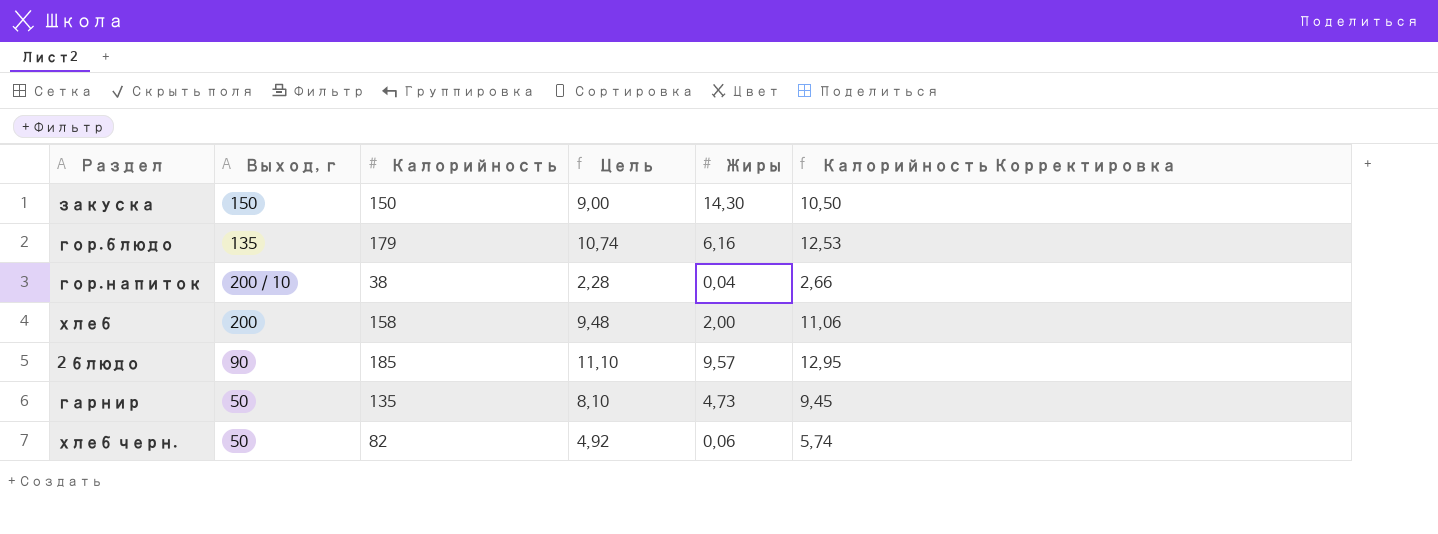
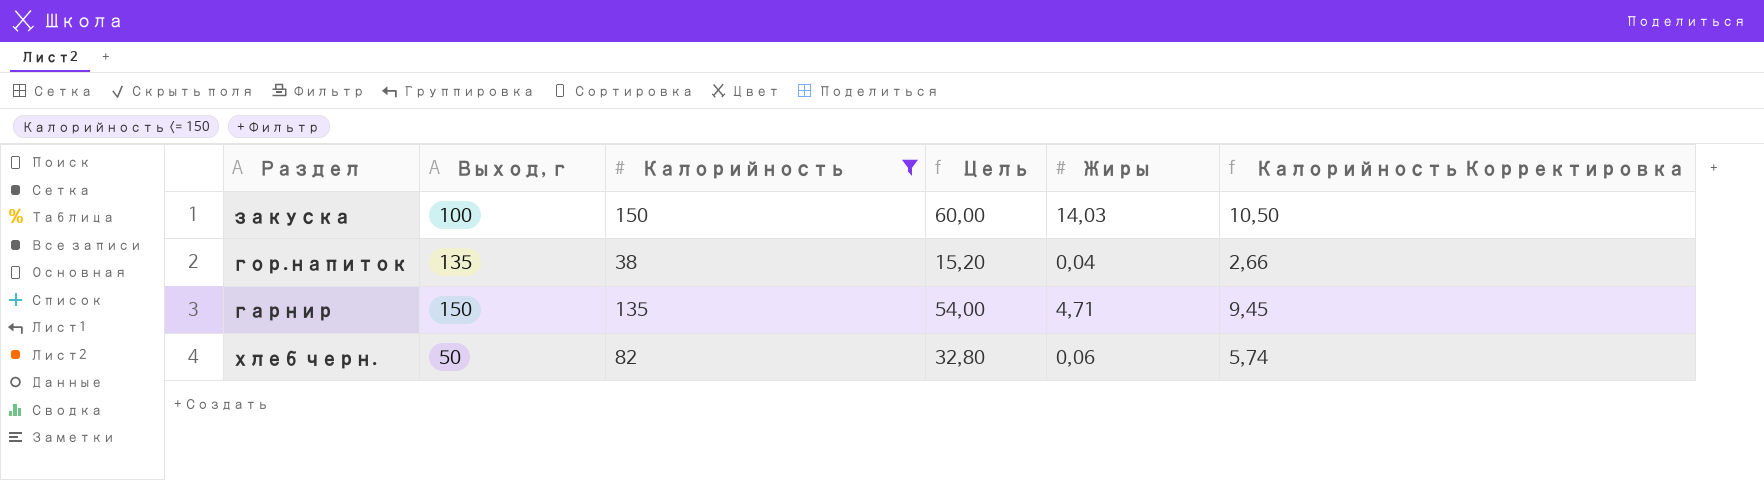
filter: none -> Калорийность <= 150
column Цель | formula: [Калорийность] * 0,06 -> [Калорийность] * 0,4
закуска | Выход, г: 150 -> 100
закуска | Жиры: 14,30 -> 14,03
гор.напиток | Выход, г: 200 / 10 -> 135
гарнир | Выход, г: 50 -> 150
гарнир | Жиры: 4,73 -> 4,71

